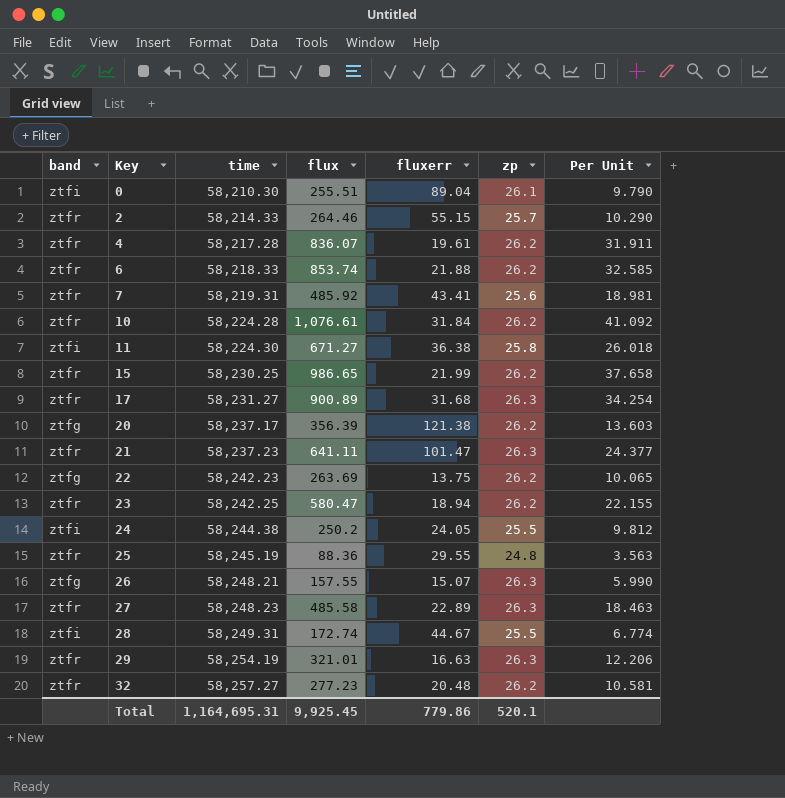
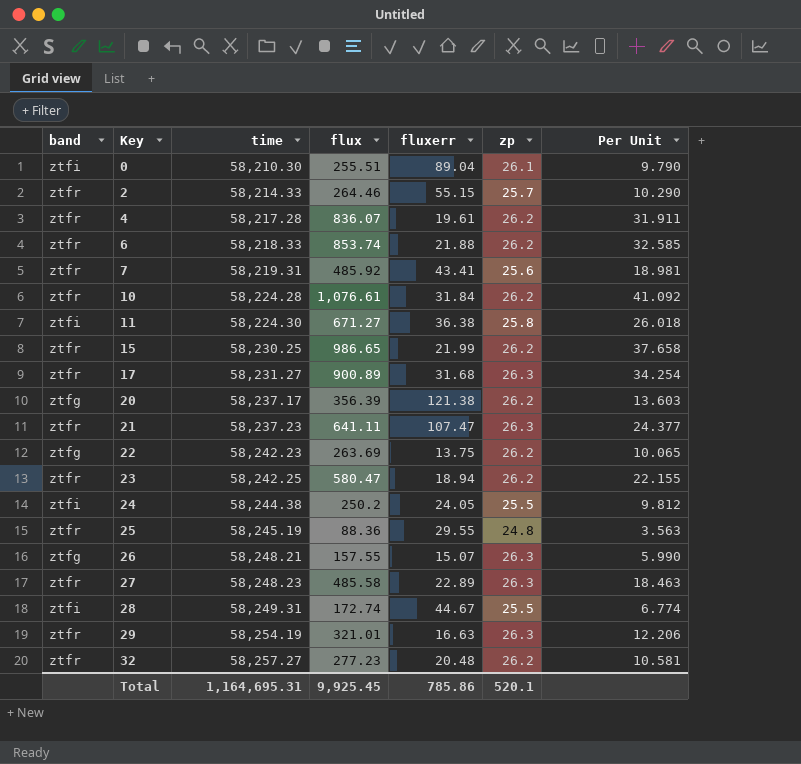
21 | fluxerr: 101.47 -> 107.47
Total | fluxerr: 779.86 -> 785.86

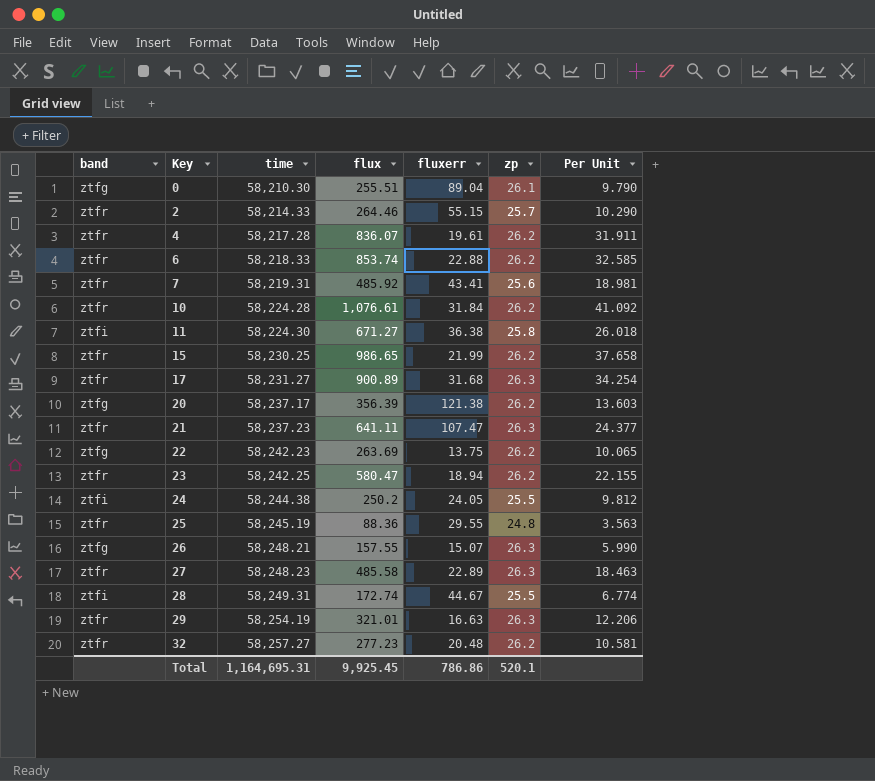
0 | band: ztfi -> ztfg
6 | fluxerr: 21.88 -> 22.88
Total | fluxerr: 785.86 -> 786.86

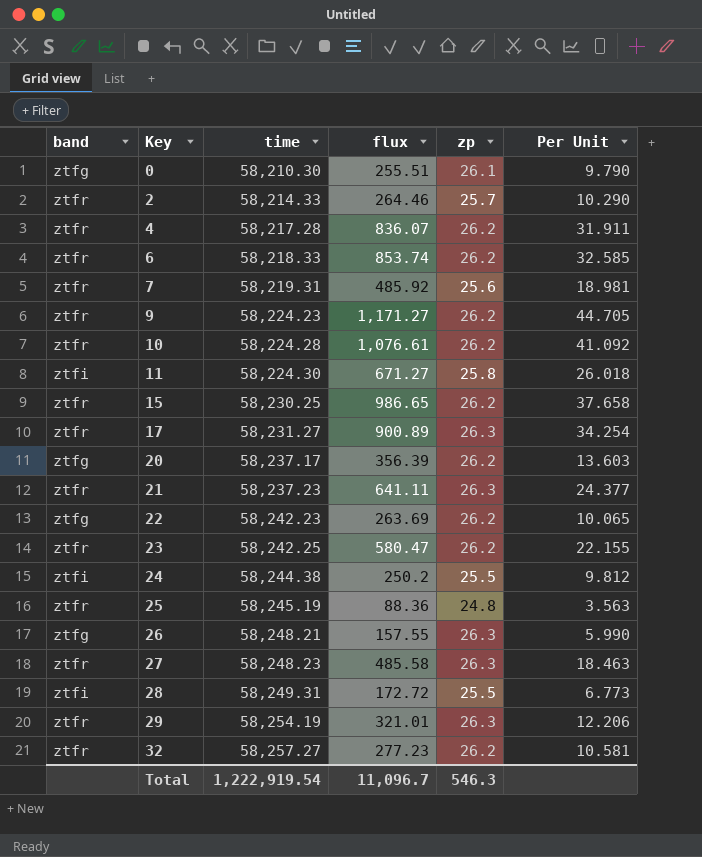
column fluxerr | position: 5 -> none
row 9: none -> ztfr | 58,224.23 | 1,171.27 | 26.2 | 44.705
28 | flux: 172.74 -> 172.72
28 | Per Unit: 6.774 -> 6.773
Total | time: 1,164,695.31 -> 1,222,919.54
Total | flux: 9,925.45 -> 11,096.7
Total | zp: 520.1 -> 546.3

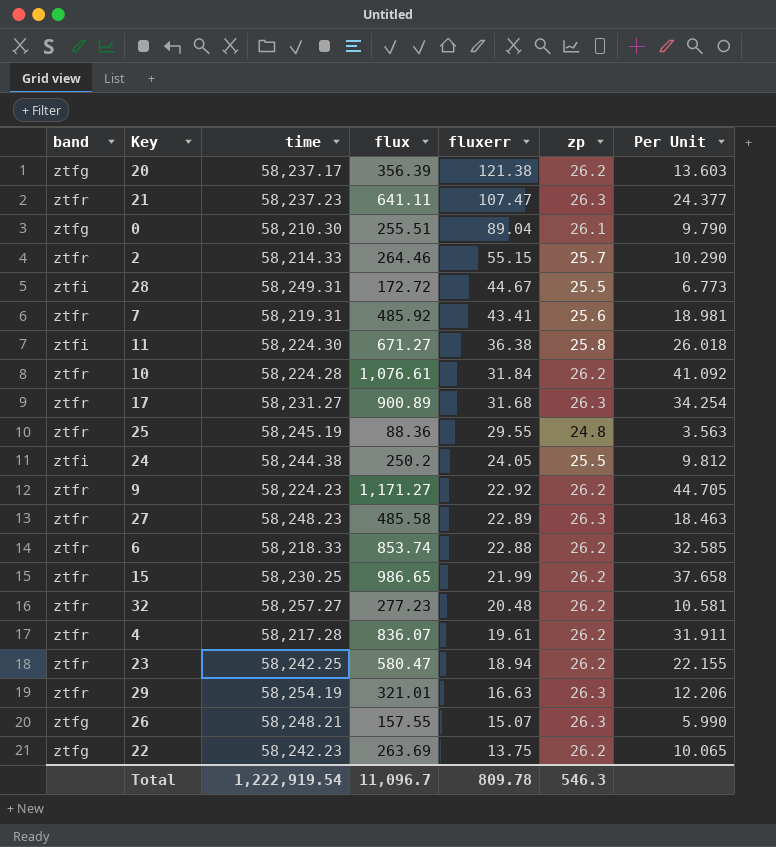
row order: Key ascending -> fluxerr descending
column fluxerr | position: none -> 5

